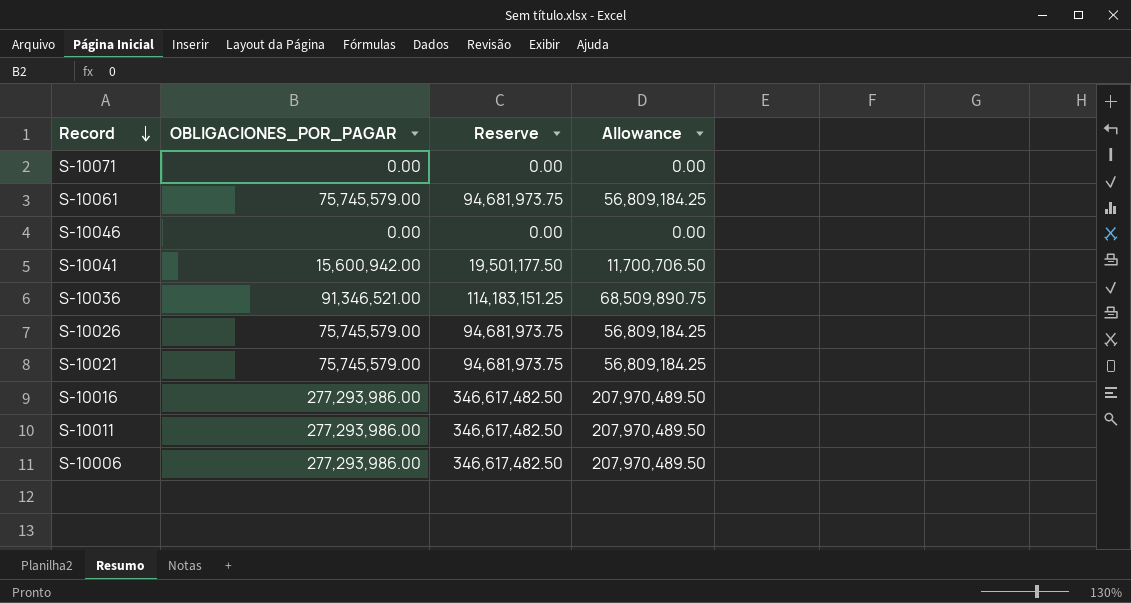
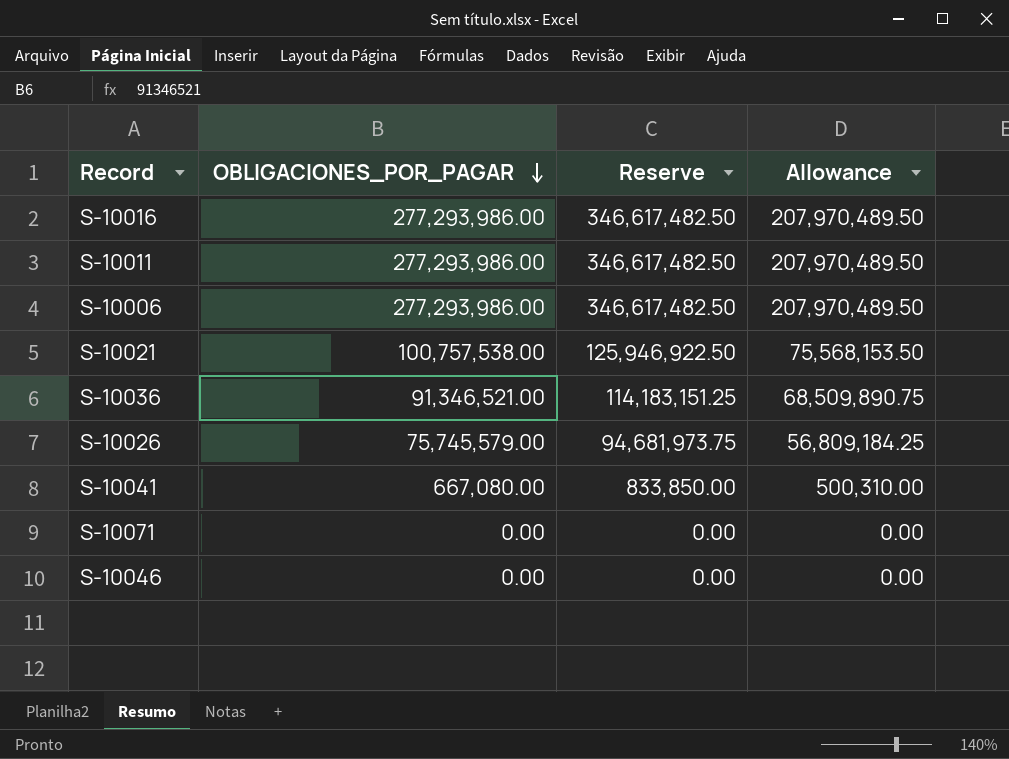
row order: Record descending -> OBLIGACIONES_POR_PAGAR descending
row S-10061: 75,745,579.00 | 94,681,973.75 | 56,809,184.25 -> none
S-10021 | OBLIGACIONES_POR_PAGAR: 75,745,579.00 -> 100,757,538.00
S-10021 | Reserve: 94,681,973.75 -> 125,946,922.50
S-10021 | Allowance: 56,809,184.25 -> 75,568,153.50
S-10041 | OBLIGACIONES_POR_PAGAR: 15,600,942.00 -> 667,080.00
S-10041 | Reserve: 19,501,177.50 -> 833,850.00
S-10041 | Allowance: 11,700,706.50 -> 500,310.00

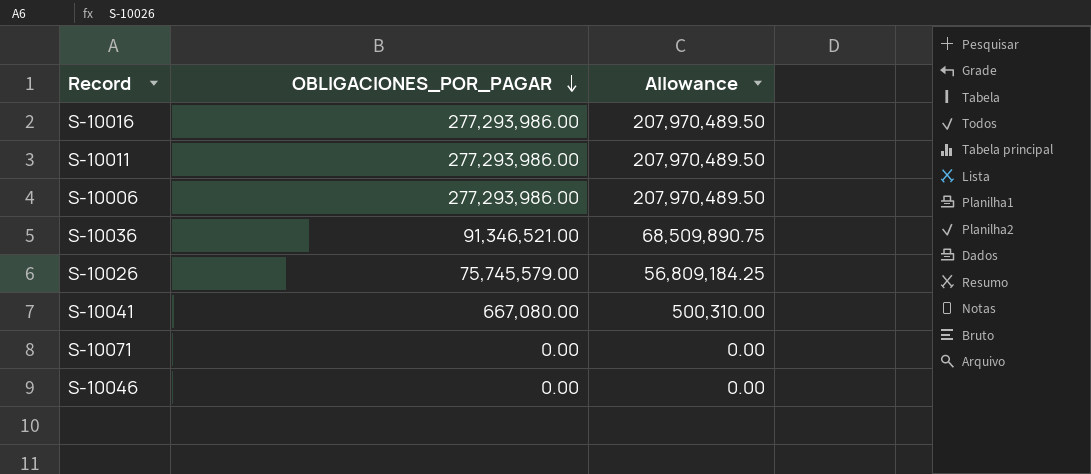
column Reserve | formula: [OBLIGACIONES_POR_PAGAR] * 1.25 -> none
row S-10021: 100,757,538.00 | 125,946,922.50 | 75,568,153.50 -> none

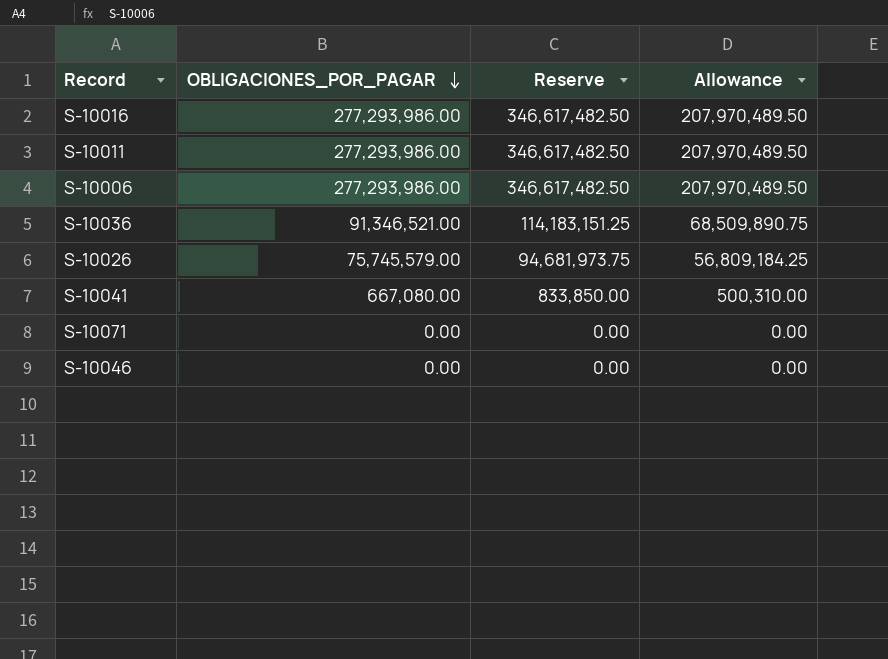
column Reserve | formula: none -> [OBLIGACIONES_POR_PAGAR] * 1.25

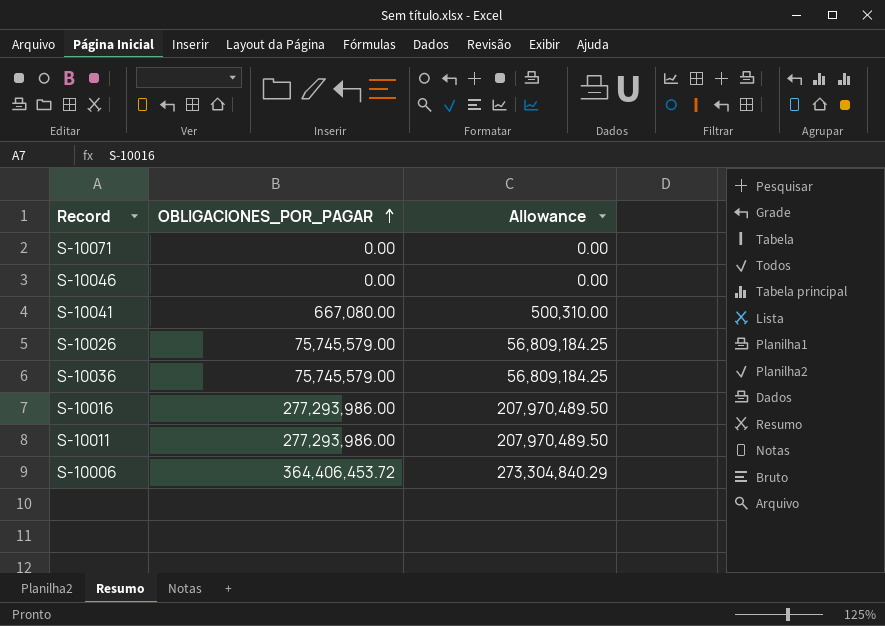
row order: OBLIGACIONES_POR_PAGAR descending -> OBLIGACIONES_POR_PAGAR ascending
column Reserve | formula: [OBLIGACIONES_POR_PAGAR] * 1.25 -> none
S-10036 | OBLIGACIONES_POR_PAGAR: 91,346,521.00 -> 75,745,579.00
S-10036 | Allowance: 68,509,890.75 -> 56,809,184.25
S-10006 | OBLIGACIONES_POR_PAGAR: 277,293,986.00 -> 364,406,453.72
S-10006 | Allowance: 207,970,489.50 -> 273,304,840.29

